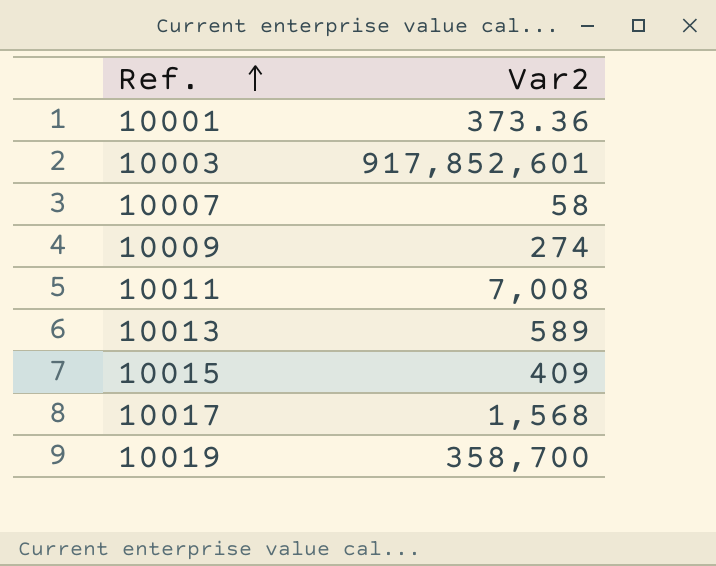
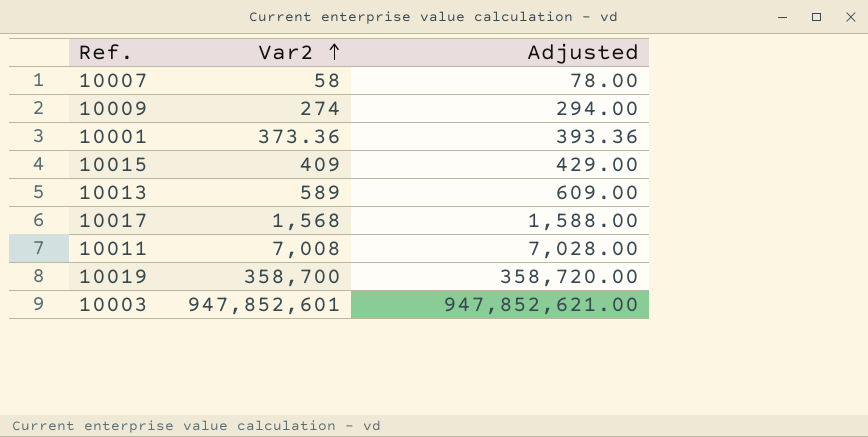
row order: Ref. ascending -> Var2 ascending
column Adjusted | formula: none -> [Var2] + 20
10003 | Var2: 917,852,601 -> 947,852,601

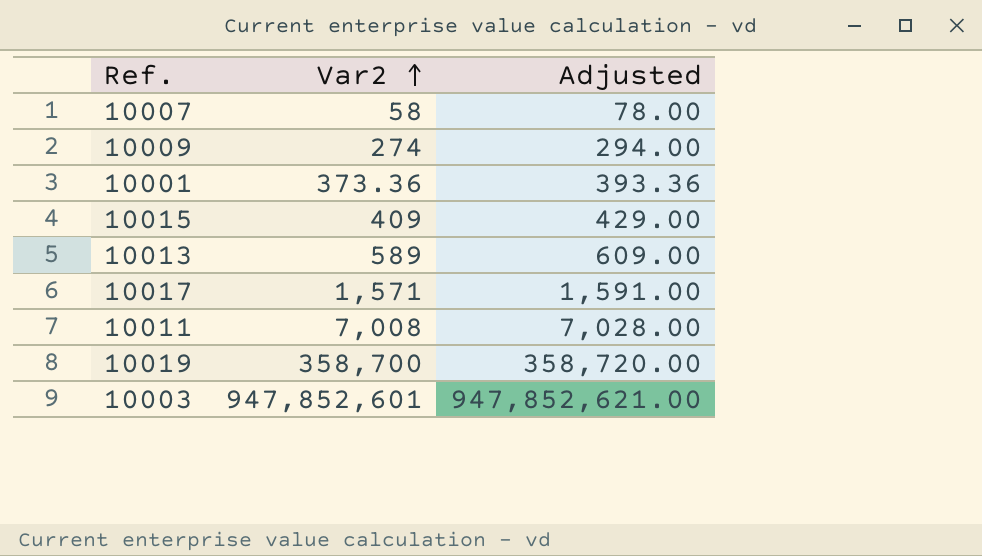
10017 | Var2: 1,568 -> 1,571
10017 | Adjusted: 1,588.00 -> 1,591.00

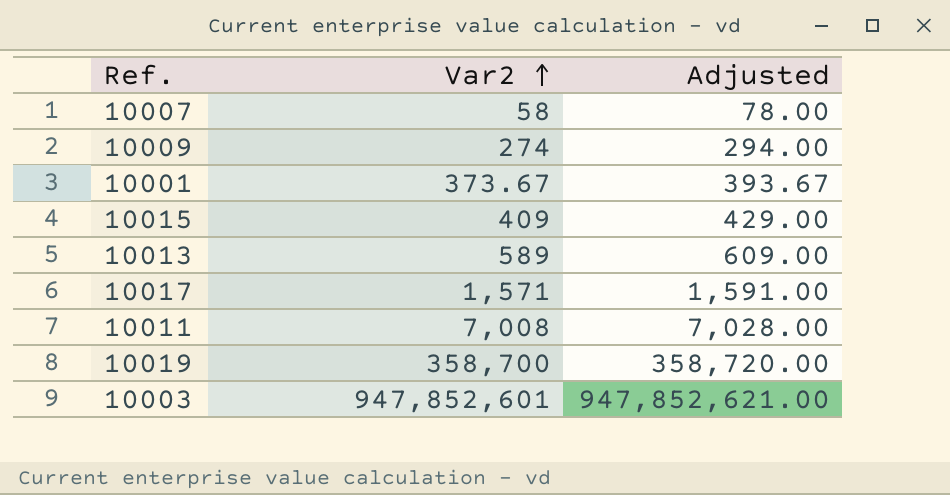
10001 | Var2: 373.36 -> 373.67
10001 | Adjusted: 393.36 -> 393.67

